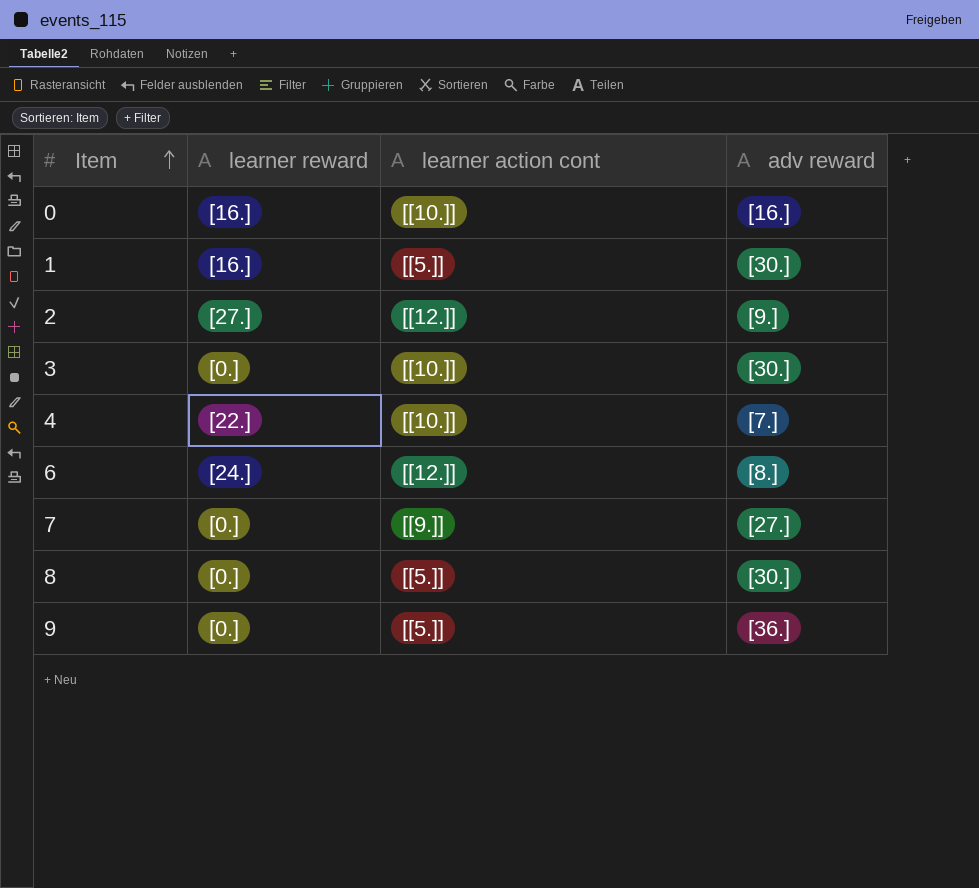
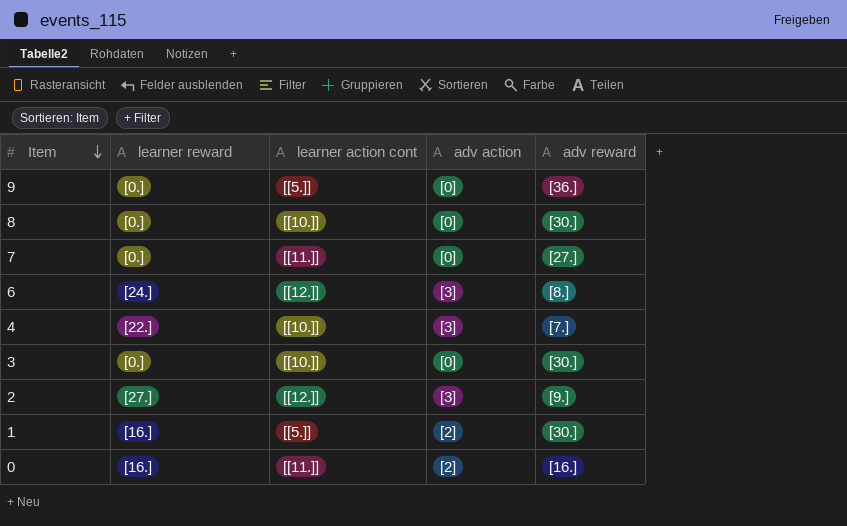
row order: Item ascending -> Item descending
column adv action | position: none -> 4
8 | learner action cont: [[5.]] -> [[10.]]
7 | learner action cont: [[9.]] -> [[11.]]
0 | learner action cont: [[10.]] -> [[11.]]

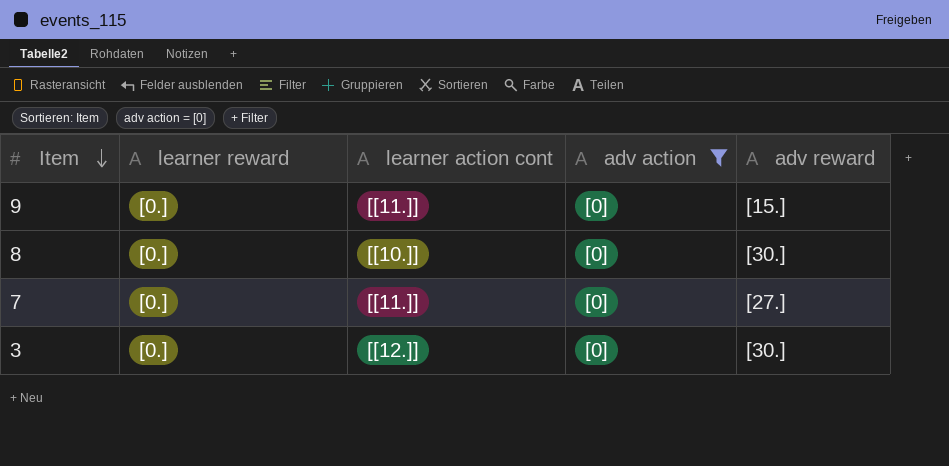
filter: none -> adv action = [0]
9 | learner action cont: [[5.]] -> [[11.]]
9 | adv reward: [36.] -> [15.]
3 | learner action cont: [[10.]] -> [[12.]]

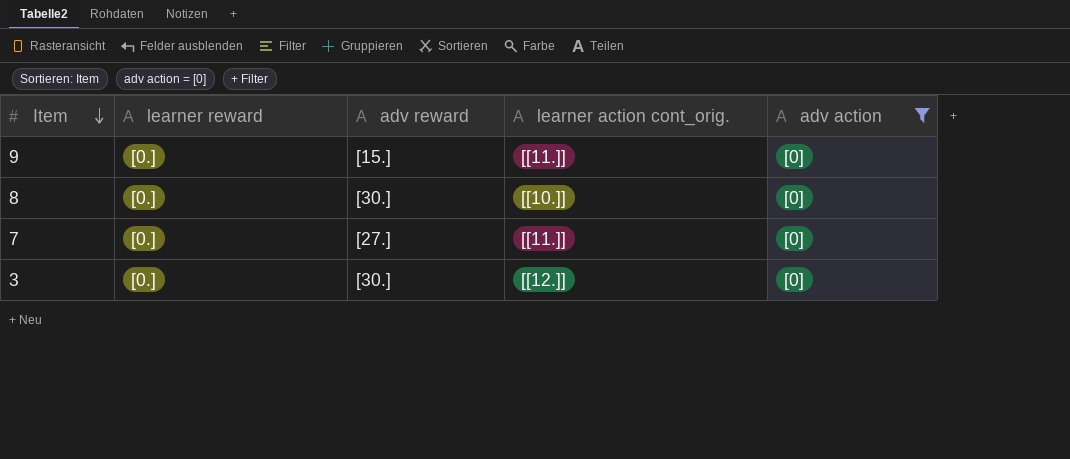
column adv reward | position: 5 -> 3
column name: learner action cont -> learner action cont_orig.

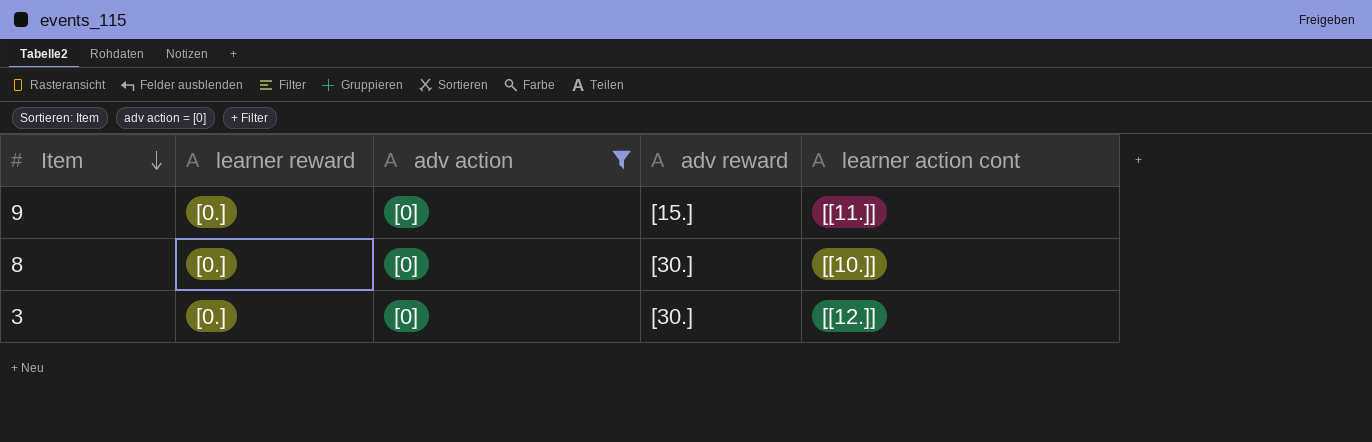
column adv action | position: 5 -> 3
column name: learner action cont_orig. -> learner action cont
row 7: [0.] | [27.] | [[11.]] | [0] -> none

